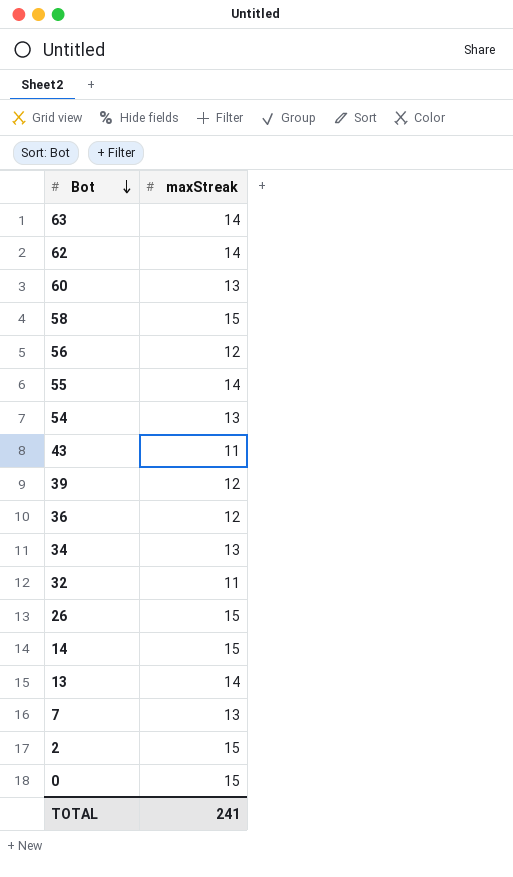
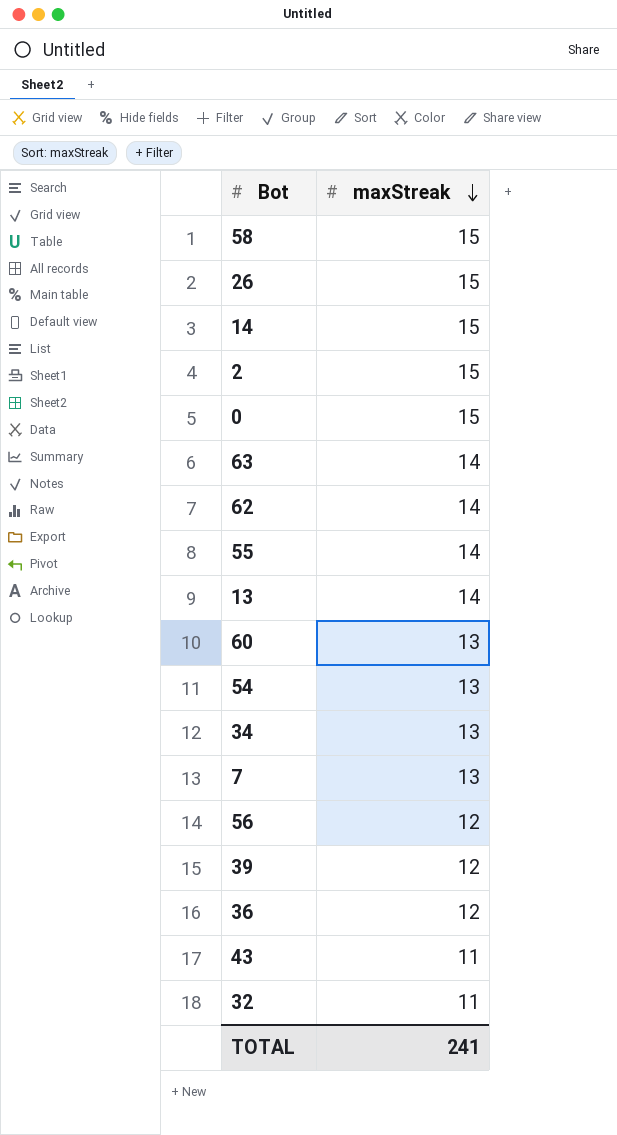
row order: Bot descending -> maxStreak descending

